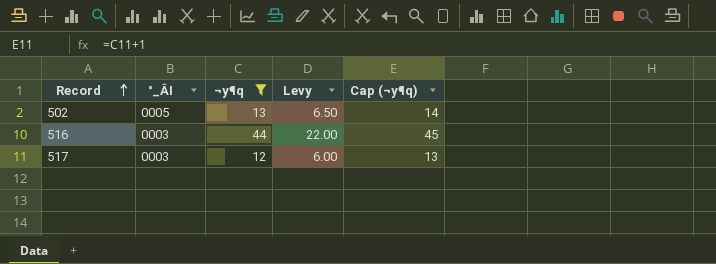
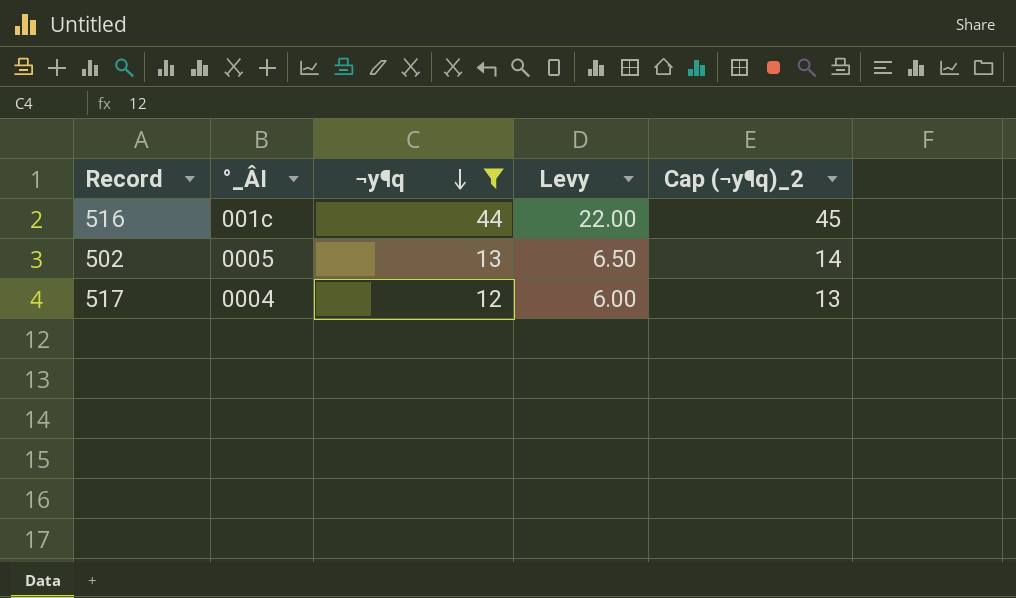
row order: Record ascending -> ¬y¶q descending
column name: Cap (¬y¶q) -> Cap (¬y¶q)_2
516 | °_ÂI: 0003 -> 001c
517 | °_ÂI: 0003 -> 0004

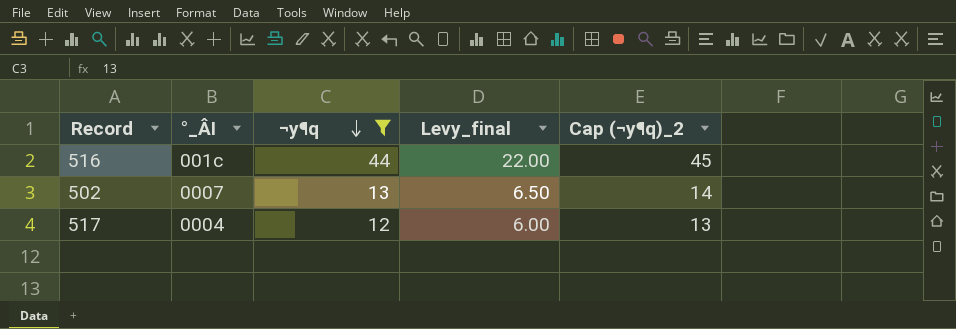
column name: Levy -> Levy_final
502 | °_ÂI: 0005 -> 0007

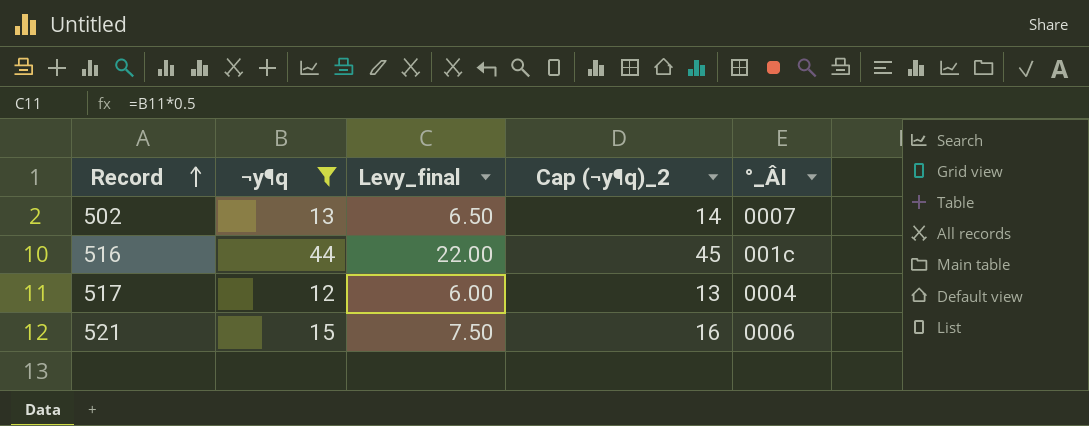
row order: ¬y¶q descending -> Record ascending
column °_ÂI | position: 2 -> 5
row 521: none -> 15 | 7.50 | 16 | 0006

